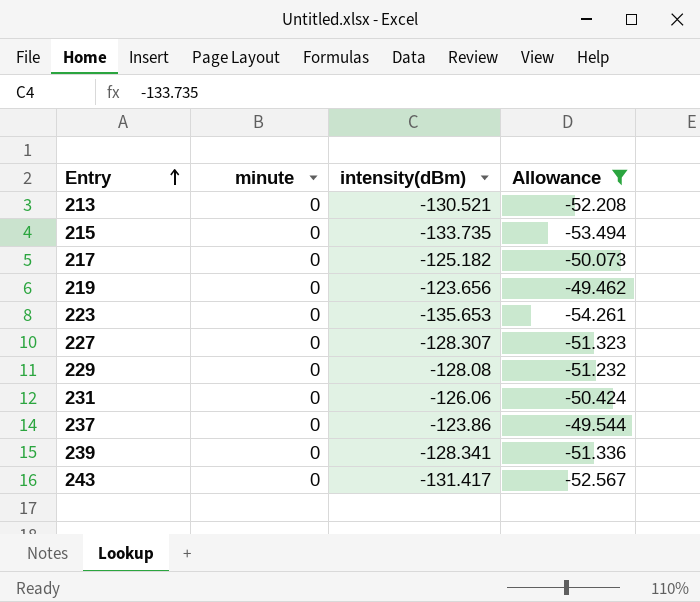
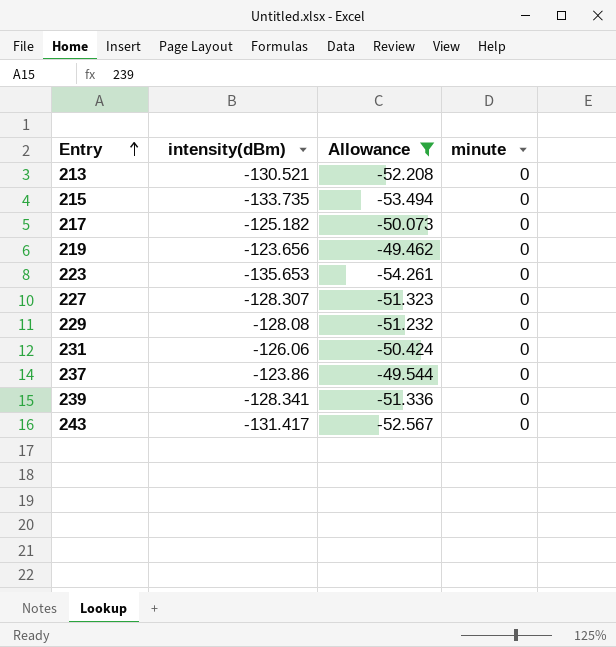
column minute | position: 2 -> 4

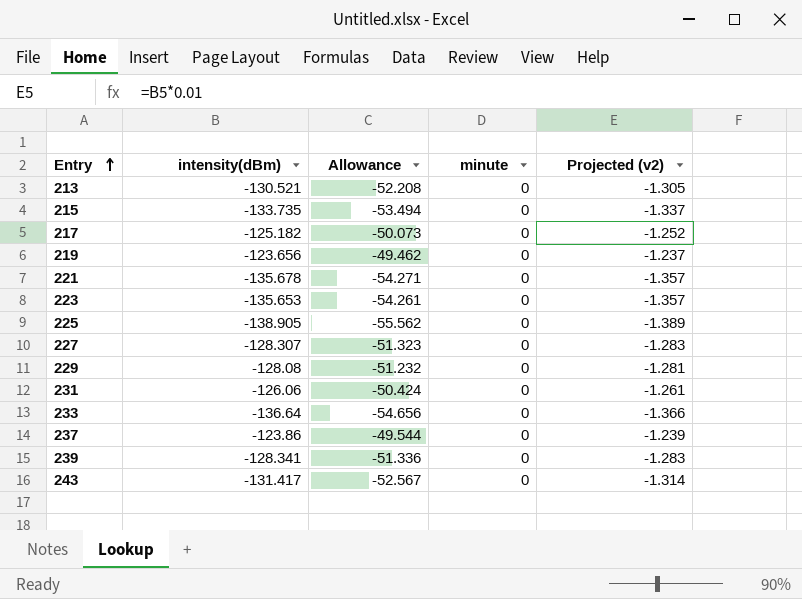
filter: Allowance >= -54.261 -> none
column Projected (v2) | formula: none -> [intensity(dBm)] * 0.01

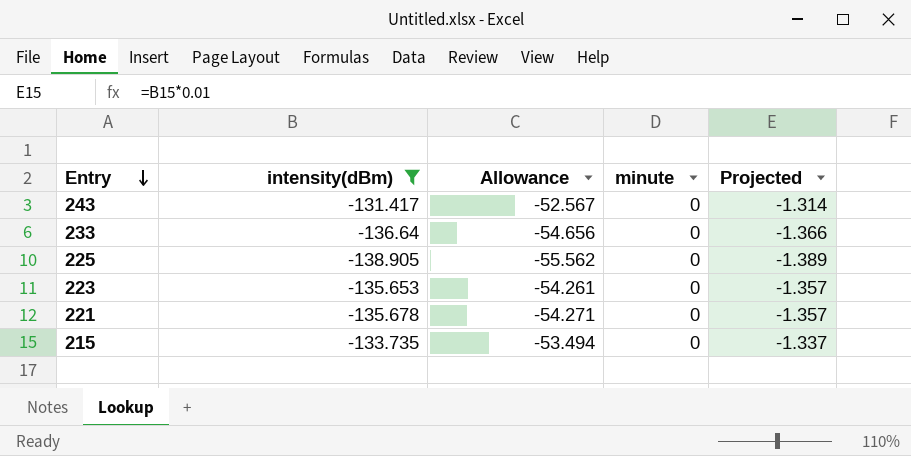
filter: none -> intensity(dBm) <= -131.417
row order: Entry ascending -> Entry descending
column name: Projected (v2) -> Projected

